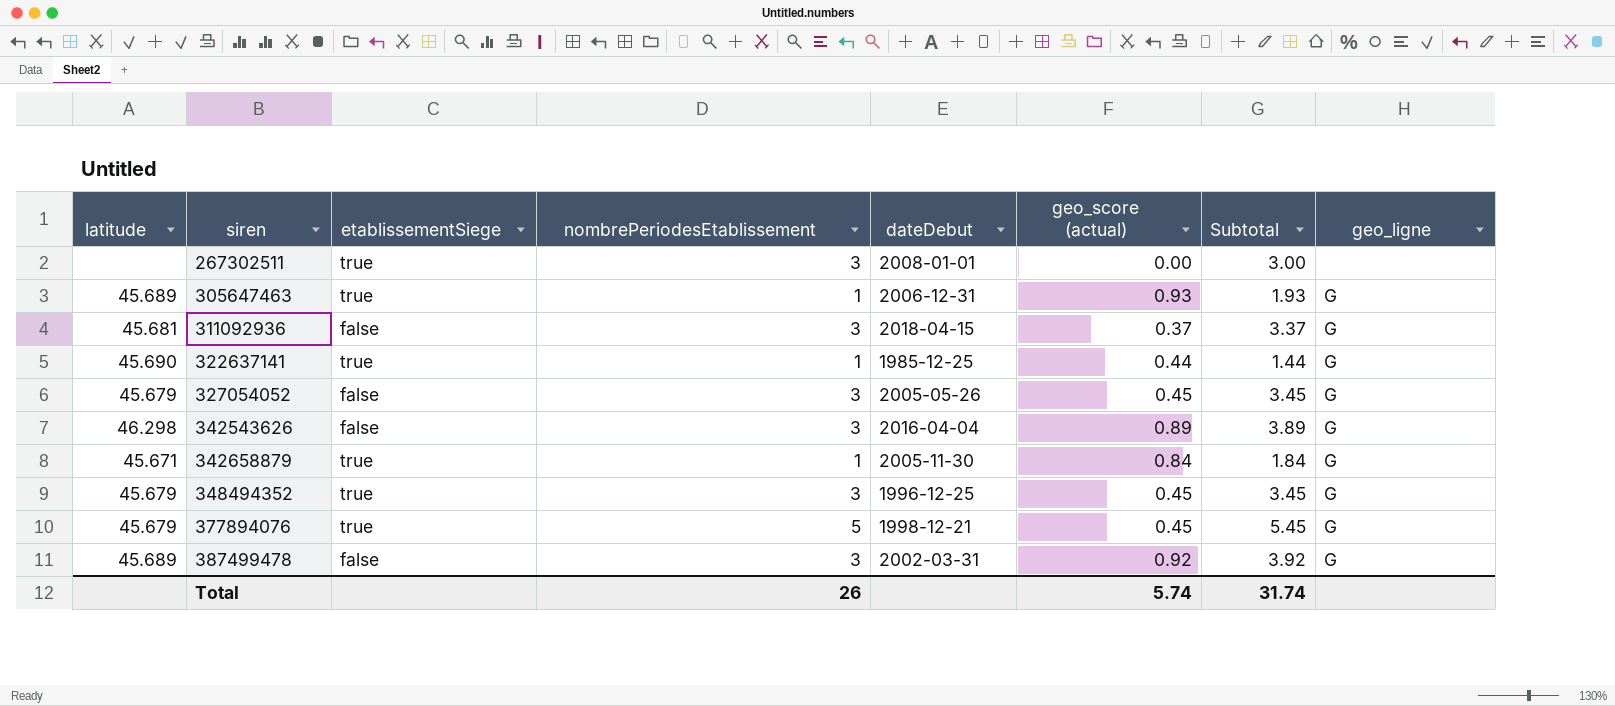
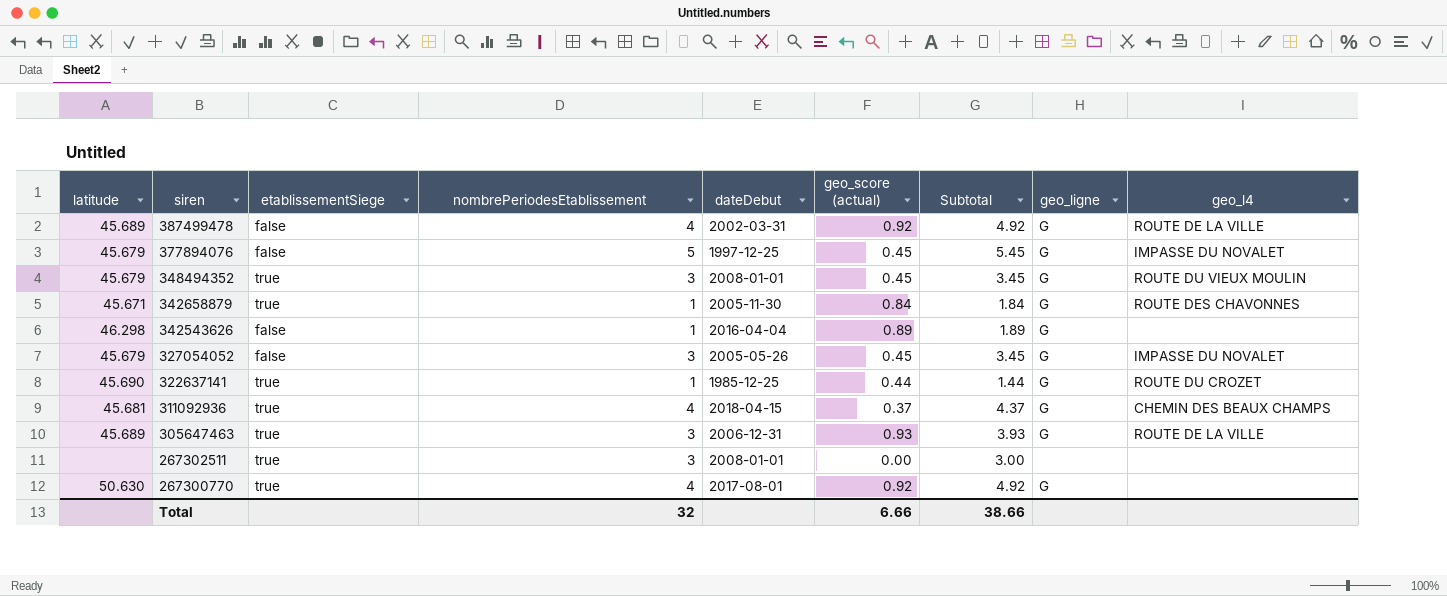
row order: siren ascending -> siren descending
column geo_l4 | position: none -> 9
387499478 | nombrePeriodesEtablissement: 3 -> 4
387499478 | Subtotal: 3.92 -> 4.92
377894076 | etablissementSiege: true -> false
377894076 | dateDebut: 1998-12-21 -> 1997-12-25
348494352 | dateDebut: 1996-12-25 -> 2008-01-01
342543626 | nombrePeriodesEtablissement: 3 -> 1
342543626 | Subtotal: 3.89 -> 1.89
311092936 | etablissementSiege: false -> true
311092936 | nombrePeriodesEtablissement: 3 -> 4
311092936 | Subtotal: 3.37 -> 4.37
305647463 | nombrePeriodesEtablissement: 1 -> 3
305647463 | Subtotal: 1.93 -> 3.93
row 267300770: none -> 50.630 | true | 4 | 2017-08-01 | 0.92 | 4.92 | G | none
Total | nombrePeriodesEtablissement: 26 -> 32
Total | geo_score (actual): 5.74 -> 6.66
Total | Subtotal: 31.74 -> 38.66

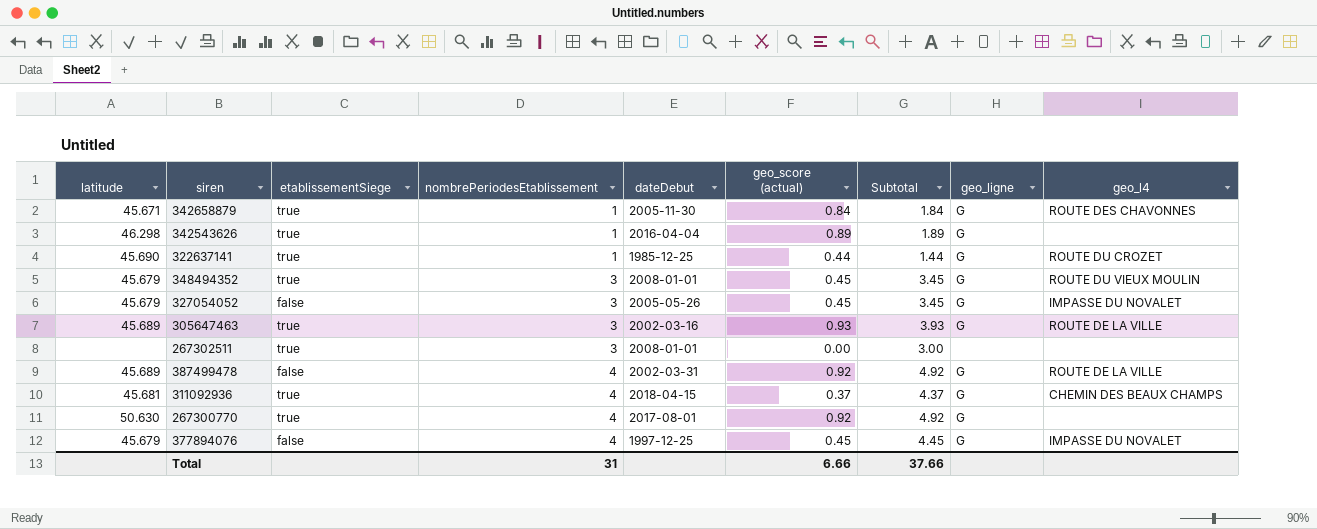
row order: siren descending -> nombrePeriodesEtablissement ascending
342543626 | etablissementSiege: false -> true
305647463 | dateDebut: 2006-12-31 -> 2002-03-16
377894076 | nombrePeriodesEtablissement: 5 -> 4
377894076 | Subtotal: 5.45 -> 4.45
Total | nombrePeriodesEtablissement: 32 -> 31
Total | Subtotal: 38.66 -> 37.66

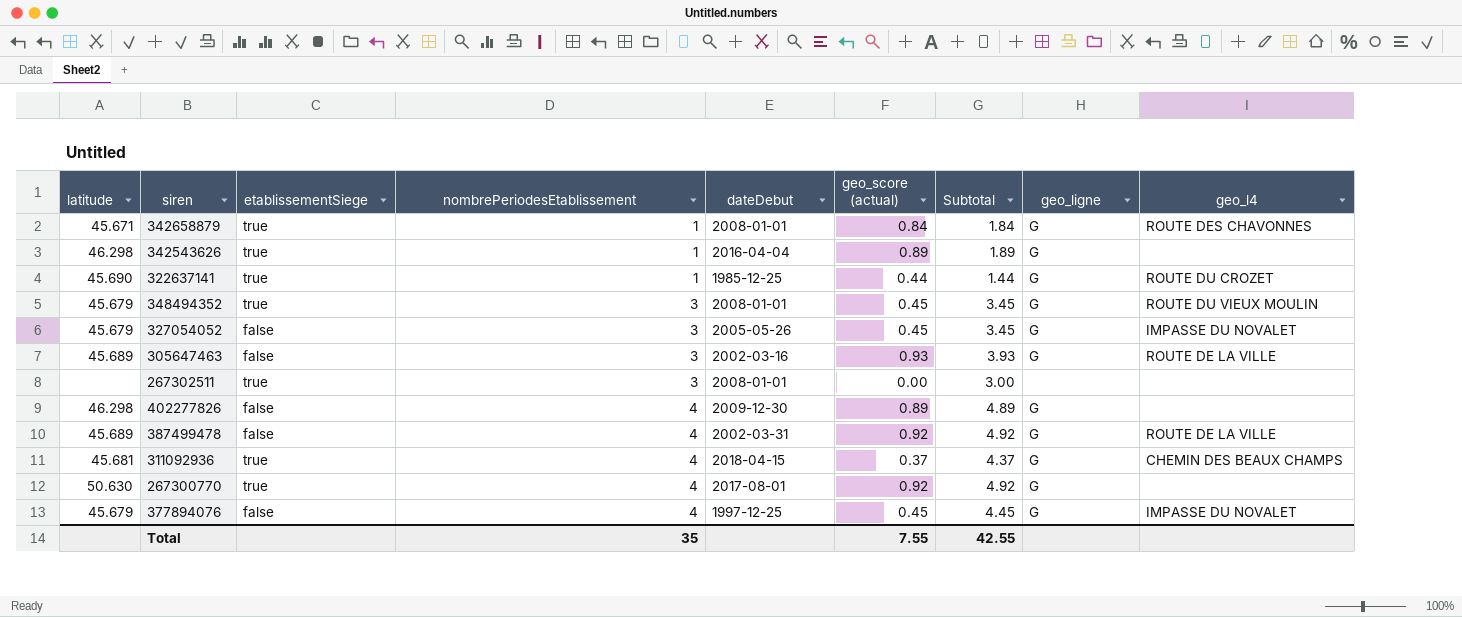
342658879 | dateDebut: 2005-11-30 -> 2008-01-01
305647463 | etablissementSiege: true -> false
row 402277826: none -> 46.298 | false | 4 | 2009-12-30 | 0.89 | 4.89 | G | none
Total | nombrePeriodesEtablissement: 31 -> 35
Total | geo_score (actual): 6.66 -> 7.55
Total | Subtotal: 37.66 -> 42.55

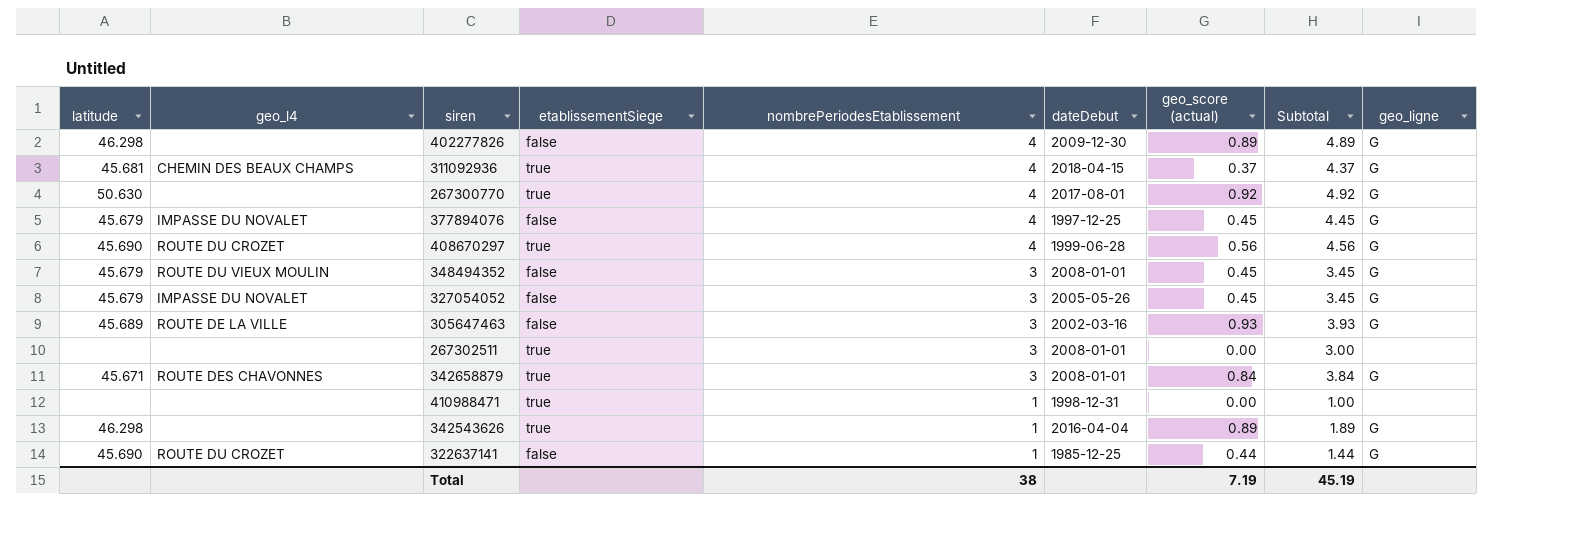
row order: nombrePeriodesEtablissement ascending -> nombrePeriodesEtablissement descending
column geo_l4 | position: 9 -> 2
row 387499478: 45.689 | false | 4 | 2002-03-31 | 0.92 | 4.92 | G | ROUTE DE LA VILLE -> none
row 408670297: none -> 45.690 | ROUTE DU CROZET | true | 4 | 1999-06-28 | 0.56 | 4.56 | G
348494352 | etablissementSiege: true -> false
342658879 | nombrePeriodesEtablissement: 1 -> 3
342658879 | Subtotal: 1.84 -> 3.84
row 410988471: none -> none | none | true | 1 | 1998-12-31 | 0.00 | 1.00 | none
322637141 | etablissementSiege: true -> false
Total | nombrePeriodesEtablissement: 35 -> 38
Total | geo_score (actual): 7.55 -> 7.19
Total | Subtotal: 42.55 -> 45.19

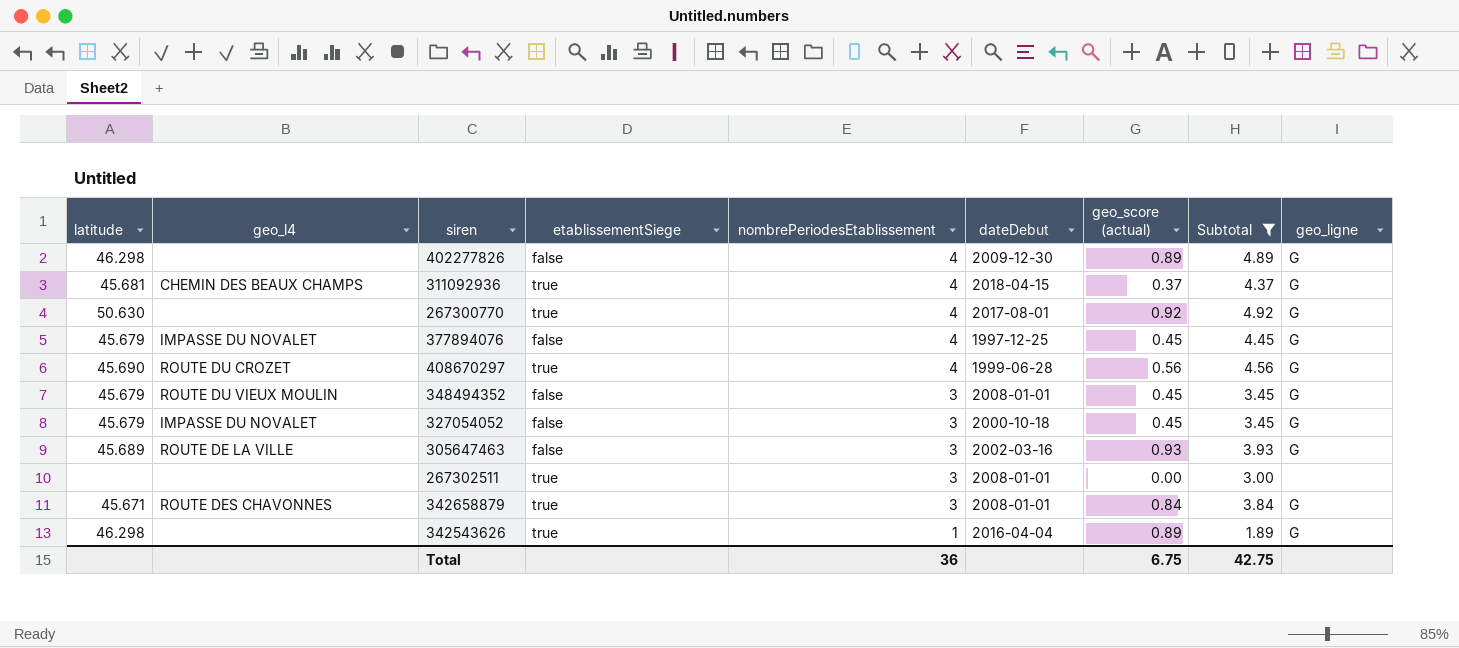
filter: none -> Subtotal >= 1.89
327054052 | dateDebut: 2005-05-26 -> 2000-10-18
Total | nombrePeriodesEtablissement: 38 -> 36
Total | geo_score (actual): 7.19 -> 6.75
Total | Subtotal: 45.19 -> 42.75

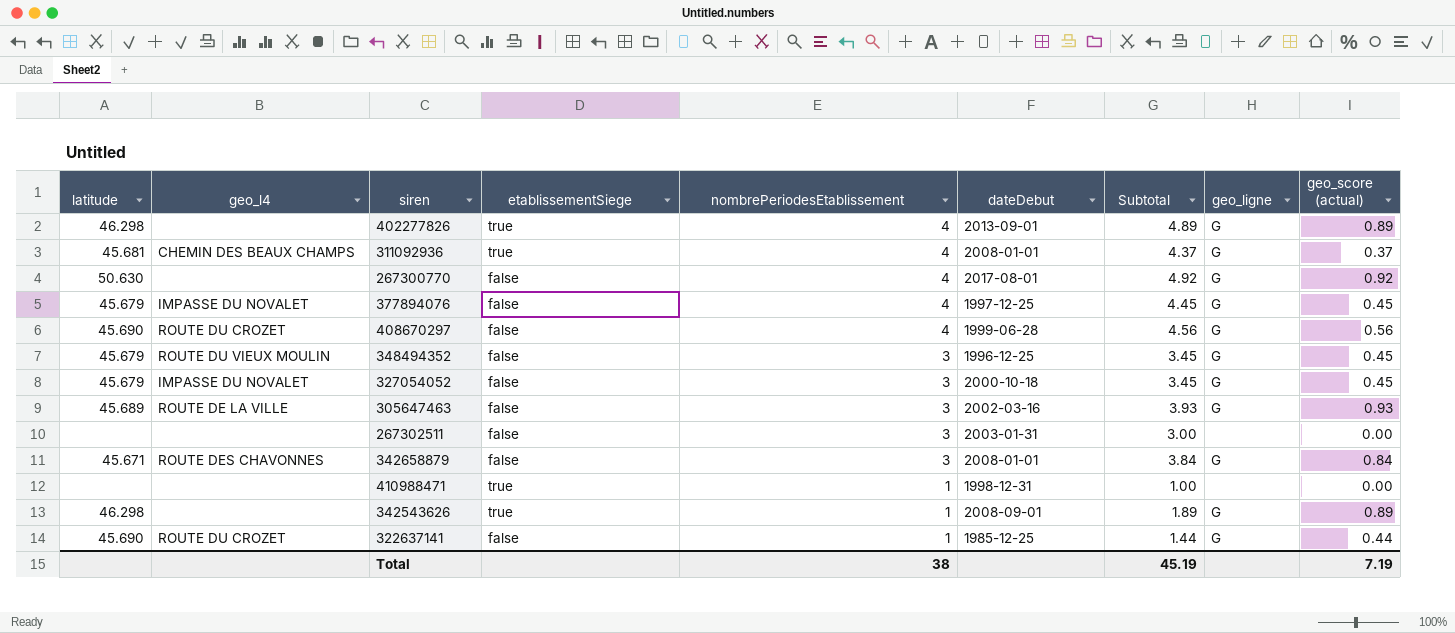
filter: Subtotal >= 1.89 -> none
column geo_score (actual) | position: 7 -> 9
402277826 | etablissementSiege: false -> true
402277826 | dateDebut: 2009-12-30 -> 2013-09-01
311092936 | dateDebut: 2018-04-15 -> 2008-01-01
267300770 | etablissementSiege: true -> false
408670297 | etablissementSiege: true -> false
348494352 | dateDebut: 2008-01-01 -> 1996-12-25
267302511 | etablissementSiege: true -> false
267302511 | dateDebut: 2008-01-01 -> 2003-01-31
342658879 | etablissementSiege: true -> false
342543626 | dateDebut: 2016-04-04 -> 2008-09-01
Total | nombrePeriodesEtablissement: 36 -> 38
Total | Subtotal: 42.75 -> 45.19
Total | geo_score (actual): 6.75 -> 7.19

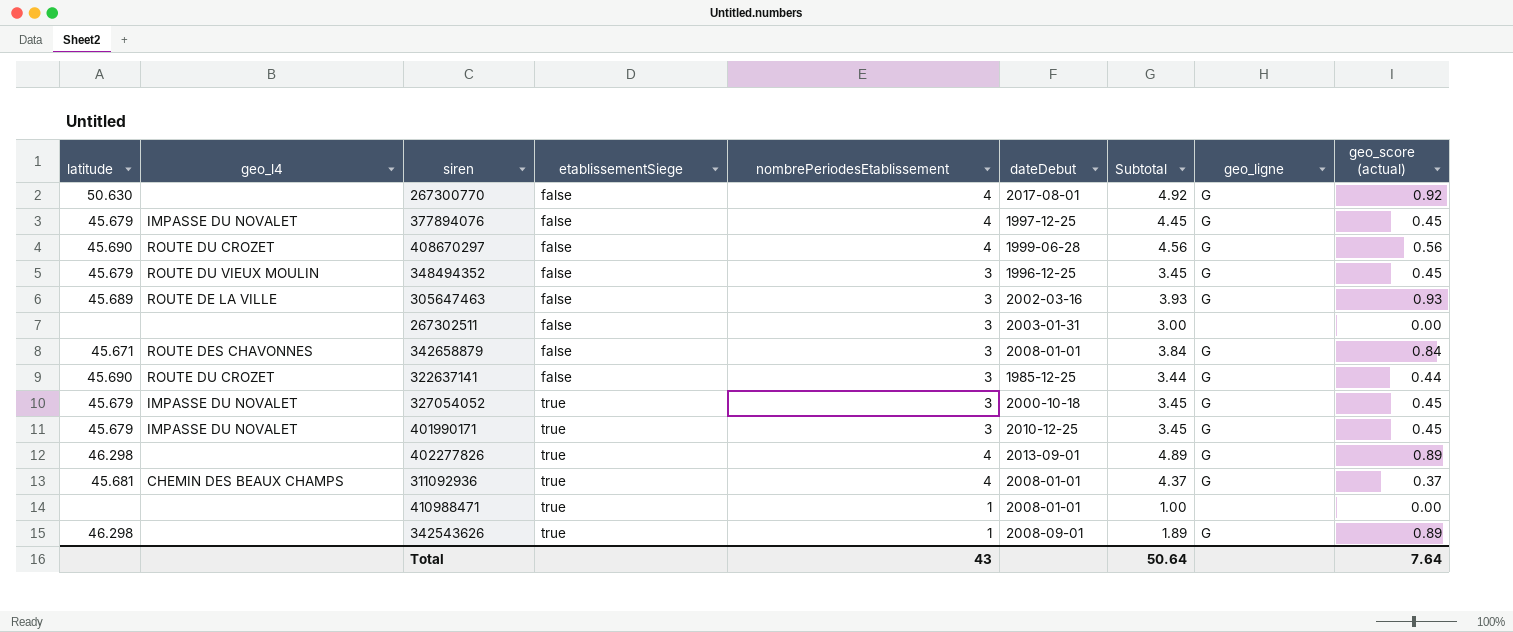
row order: nombrePeriodesEtablissement descending -> etablissementSiege ascending
322637141 | nombrePeriodesEtablissement: 1 -> 3
322637141 | Subtotal: 1.44 -> 3.44
327054052 | etablissementSiege: false -> true
row 401990171: none -> 45.679 | IMPASSE DU NOVALET | true | 3 | 2010-12-25 | 3.45 | G | 0.45
410988471 | dateDebut: 1998-12-31 -> 2008-01-01
Total | nombrePeriodesEtablissement: 38 -> 43
Total | Subtotal: 45.19 -> 50.64
Total | geo_score (actual): 7.19 -> 7.64

